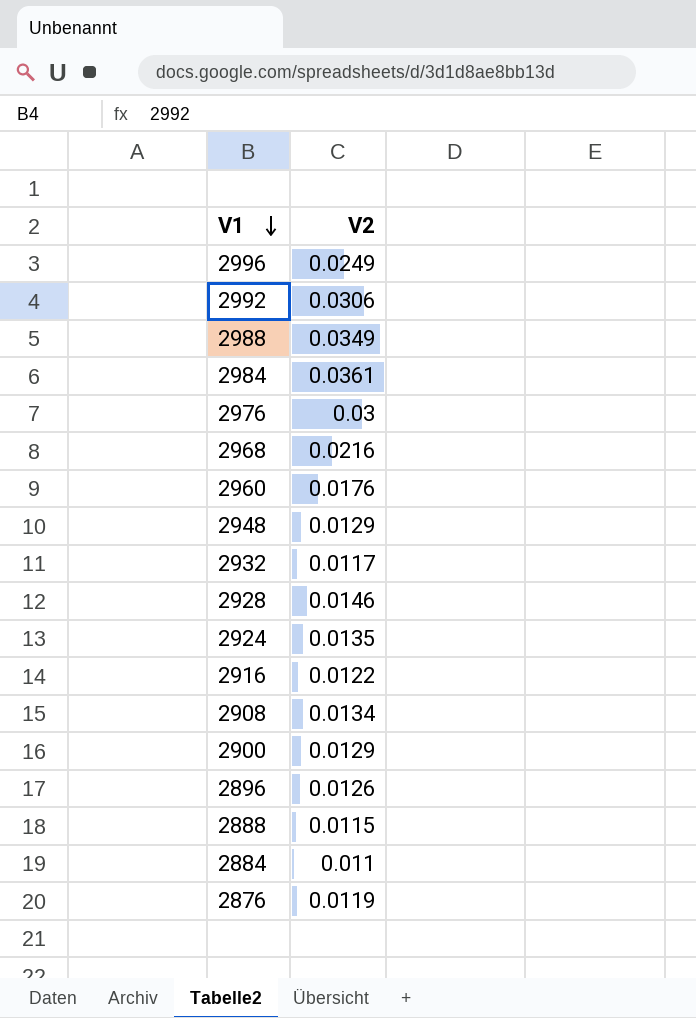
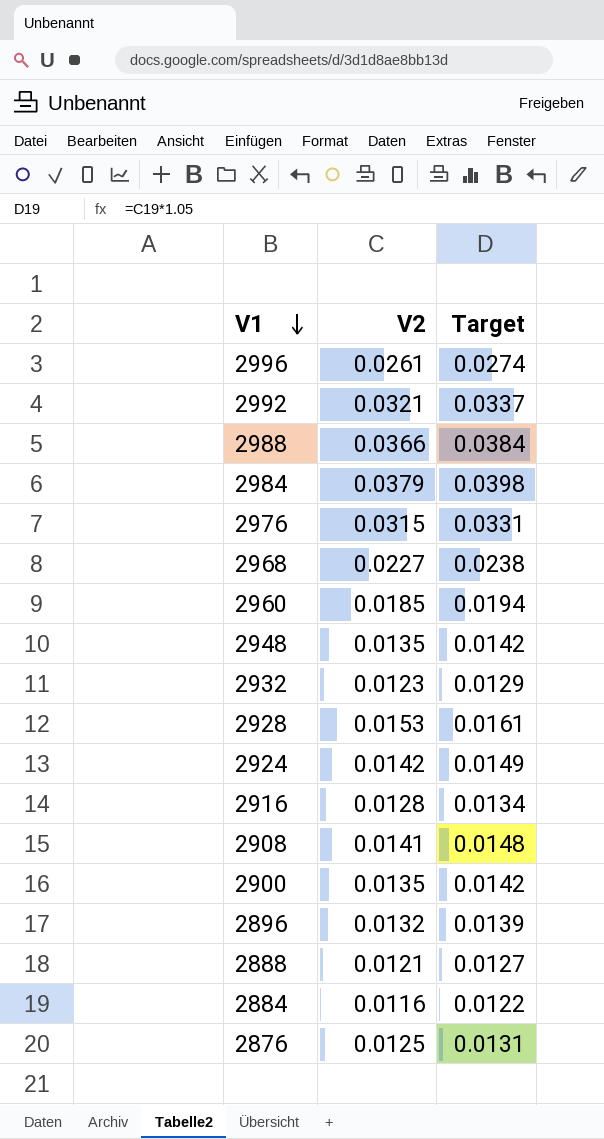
column Target | formula: none -> [V2] * 1.05
2996 | V2: 0.0249 -> 0.0261
2992 | V2: 0.0306 -> 0.0321
2988 | V2: 0.0349 -> 0.0366
2984 | V2: 0.0361 -> 0.0379
2976 | V2: 0.03 -> 0.0315
2968 | V2: 0.0216 -> 0.0227
2960 | V2: 0.0176 -> 0.0185
2948 | V2: 0.0129 -> 0.0135
2932 | V2: 0.0117 -> 0.0123
2928 | V2: 0.0146 -> 0.0153
2924 | V2: 0.0135 -> 0.0142
2916 | V2: 0.0122 -> 0.0128
2908 | V2: 0.0134 -> 0.0141
2900 | V2: 0.0129 -> 0.0135
2896 | V2: 0.0126 -> 0.0132
2888 | V2: 0.0115 -> 0.0121
2884 | V2: 0.011 -> 0.0116
2876 | V2: 0.0119 -> 0.0125

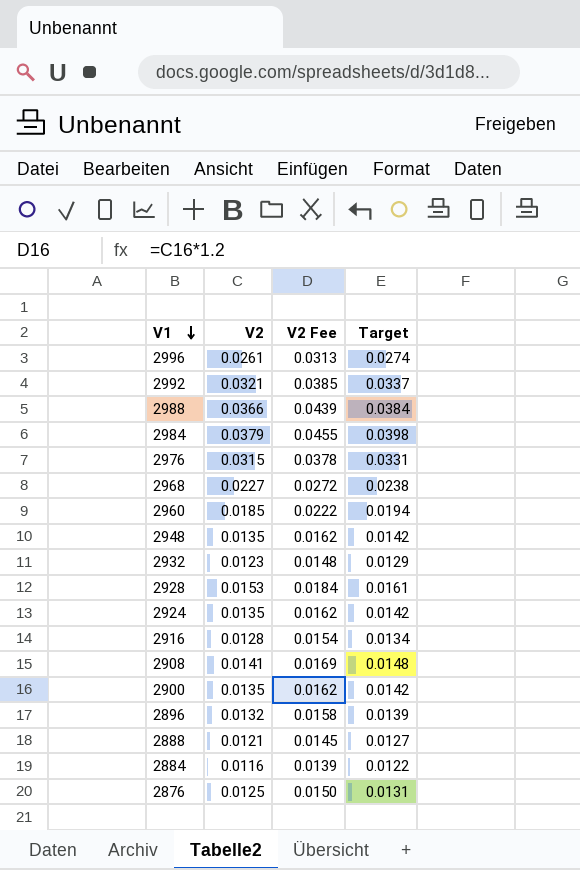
column V2 Fee | formula: none -> [V2] * 1.2
2924 | V2: 0.0142 -> 0.0135
2924 | Target: 0.0149 -> 0.0142

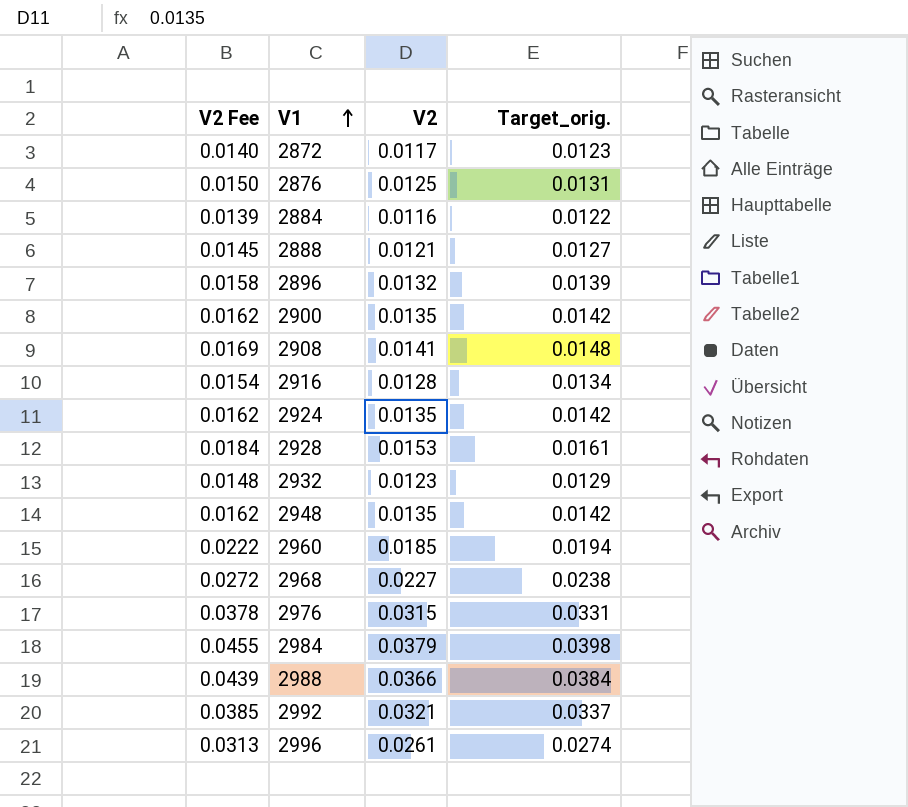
row order: V1 descending -> V1 ascending
column V2 Fee | position: 3 -> 1
column name: Target -> Target_orig.
row 2872: none -> 0.0140 | 0.0117 | 0.0123

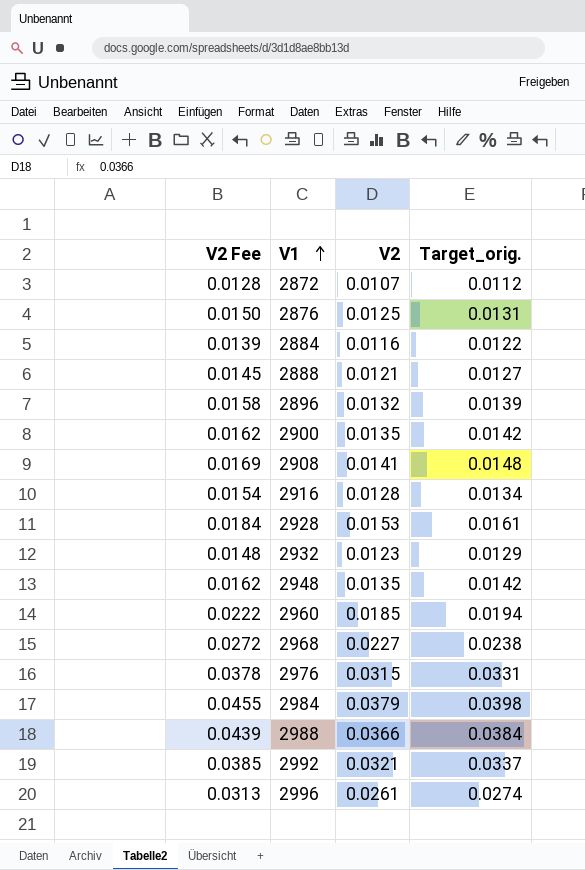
row 2924: 0.0162 | 0.0135 | 0.0142 -> none
2872 | V2 Fee: 0.0140 -> 0.0128
2872 | V2: 0.0117 -> 0.0107
2872 | Target_orig.: 0.0123 -> 0.0112

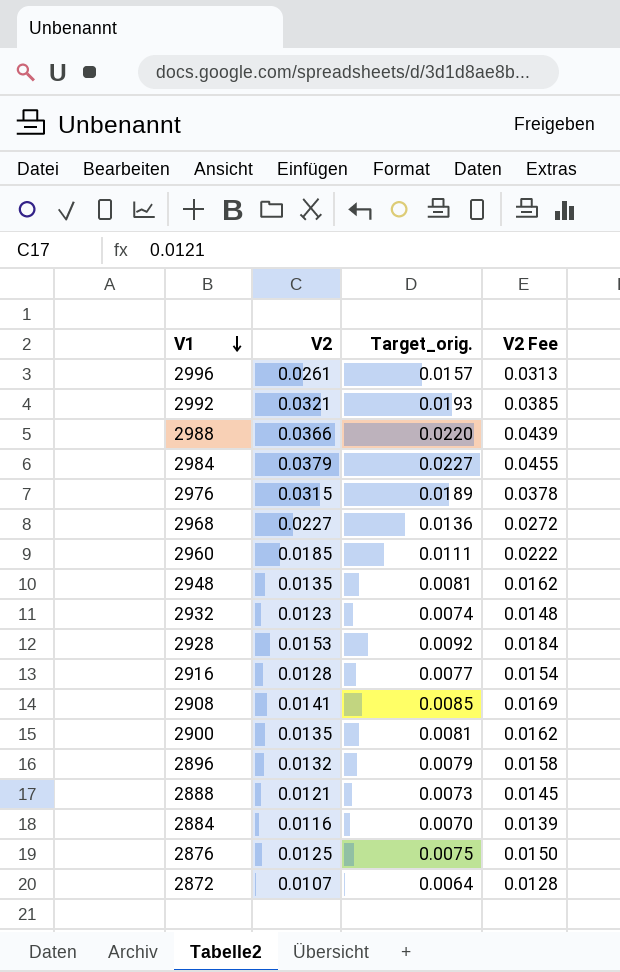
row order: V1 ascending -> V1 descending
column Target_orig. | formula: [V2] * 1.05 -> [V2] * 0.6
column V2 Fee | position: 1 -> 4

